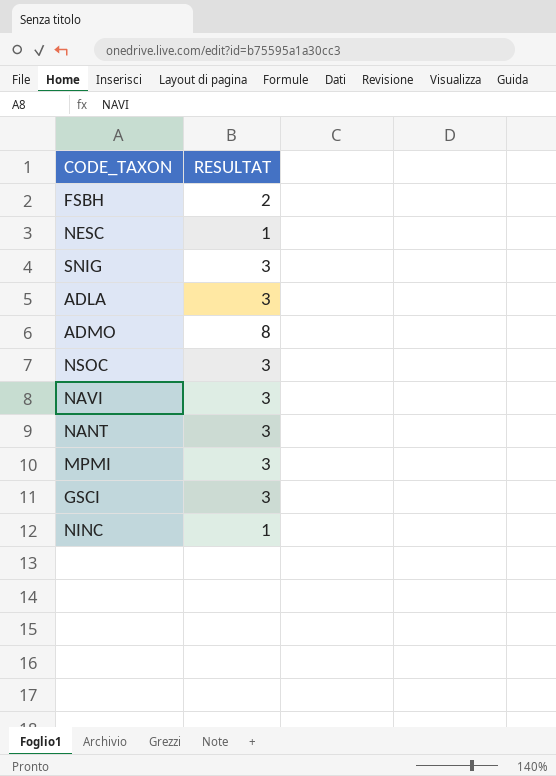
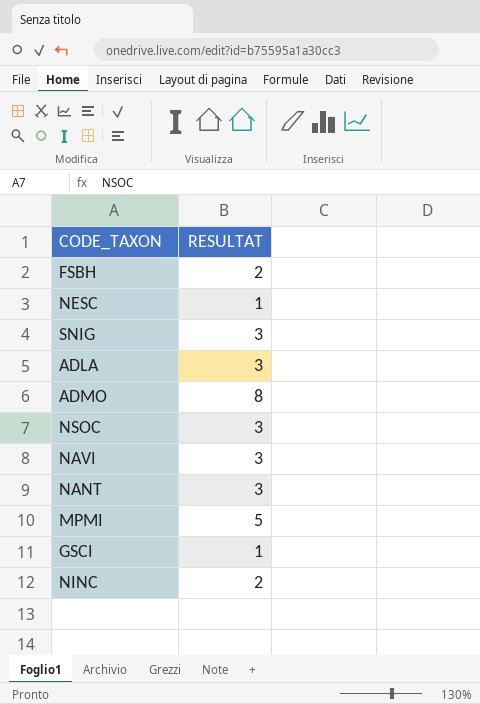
MPMI | RESULTAT: 3 -> 5
GSCI | RESULTAT: 3 -> 1
NINC | RESULTAT: 1 -> 2

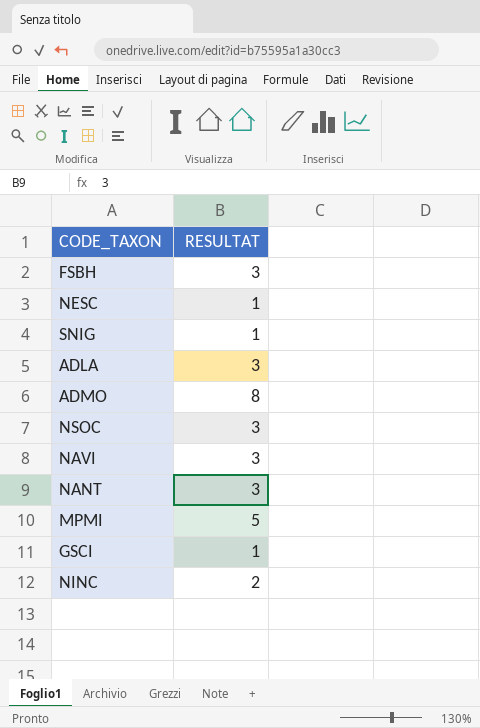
FSBH | RESULTAT: 2 -> 3
SNIG | RESULTAT: 3 -> 1

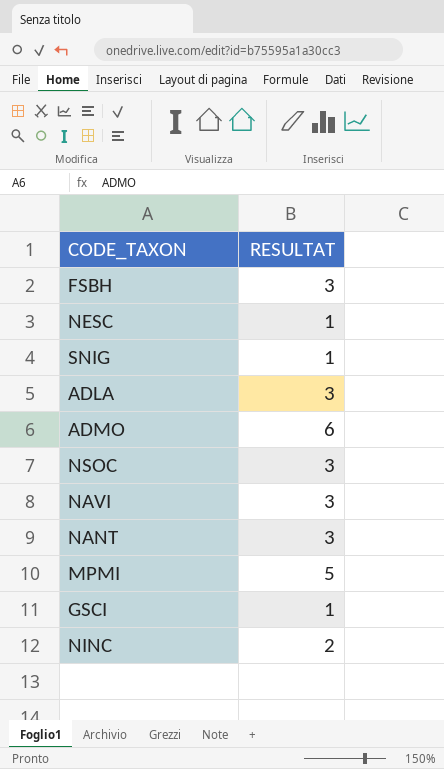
ADMO | RESULTAT: 8 -> 6

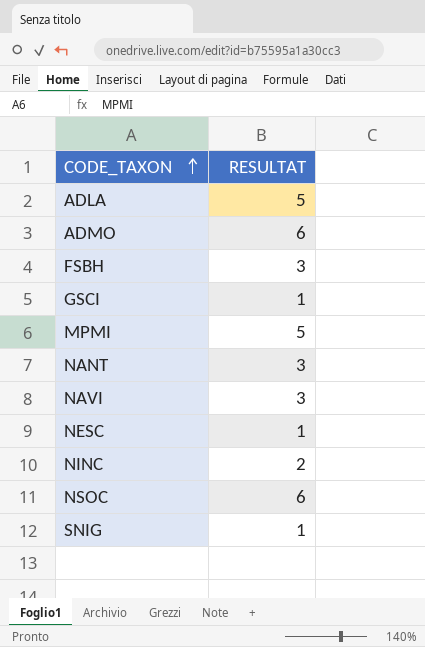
row order: none -> CODE_TAXON ascending
ADLA | RESULTAT: 3 -> 5
NSOC | RESULTAT: 3 -> 6

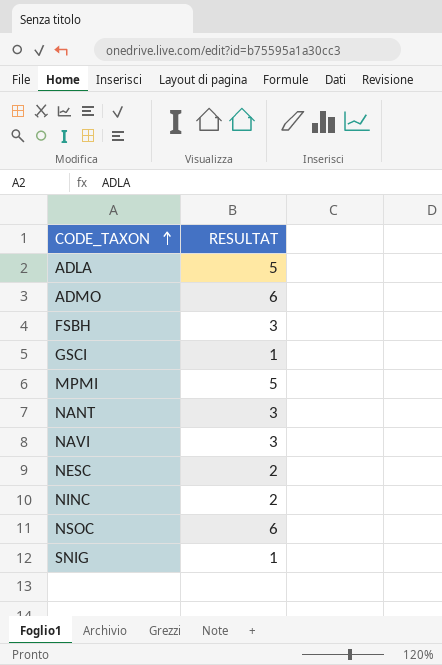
NESC | RESULTAT: 1 -> 2

